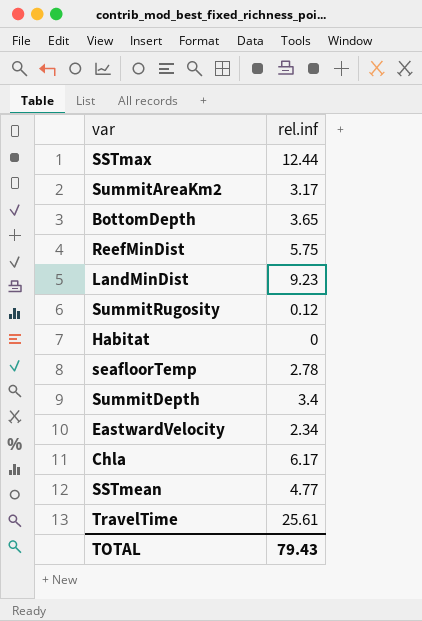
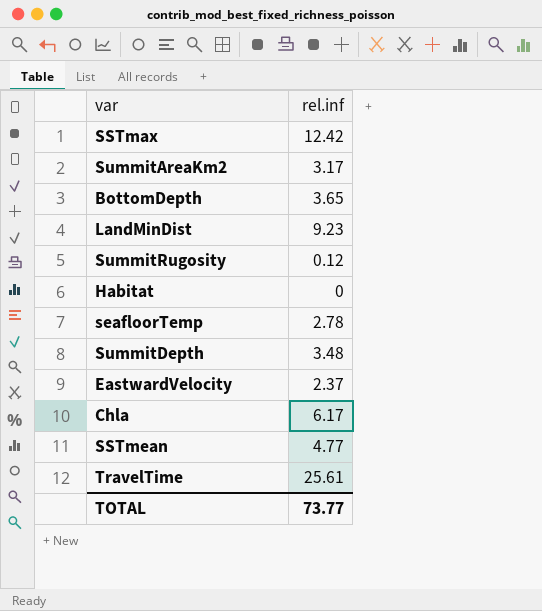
row ReefMinDist: 5.75 -> none
SSTmax | rel.inf: 12.44 -> 12.42
SummitDepth | rel.inf: 3.4 -> 3.48
EastwardVelocity | rel.inf: 2.34 -> 2.37
TOTAL | rel.inf: 79.43 -> 73.77

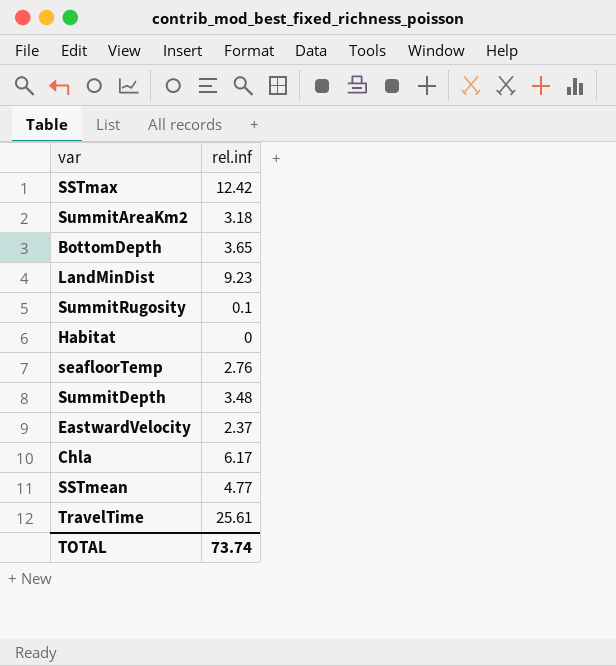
SummitAreaKm2 | rel.inf: 3.17 -> 3.18
SummitRugosity | rel.inf: 0.12 -> 0.1
seafloorTemp | rel.inf: 2.78 -> 2.76
TOTAL | rel.inf: 73.77 -> 73.74

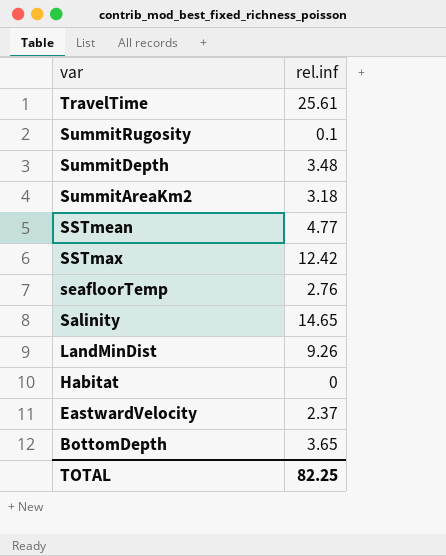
row order: none -> var descending
row Chla: 6.17 -> none
row Salinity: none -> 14.65
LandMinDist | rel.inf: 9.23 -> 9.26
TOTAL | rel.inf: 73.74 -> 82.25

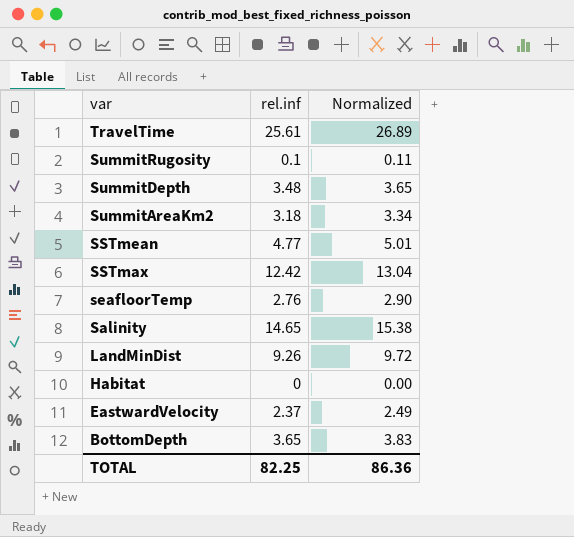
column Normalized | formula: none -> [rel.inf] * 1.05

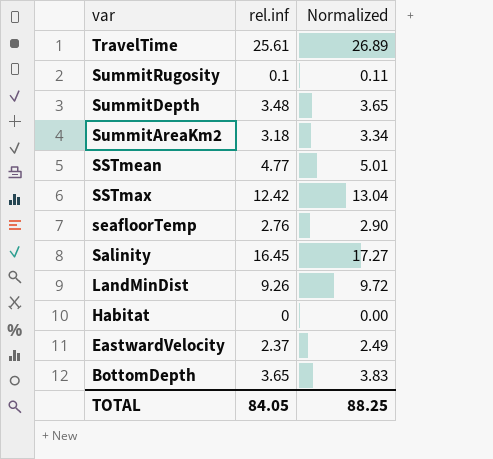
Salinity | rel.inf: 14.65 -> 16.45
Salinity | Normalized: 15.38 -> 17.27
TOTAL | rel.inf: 82.25 -> 84.05
TOTAL | Normalized: 86.36 -> 88.25

